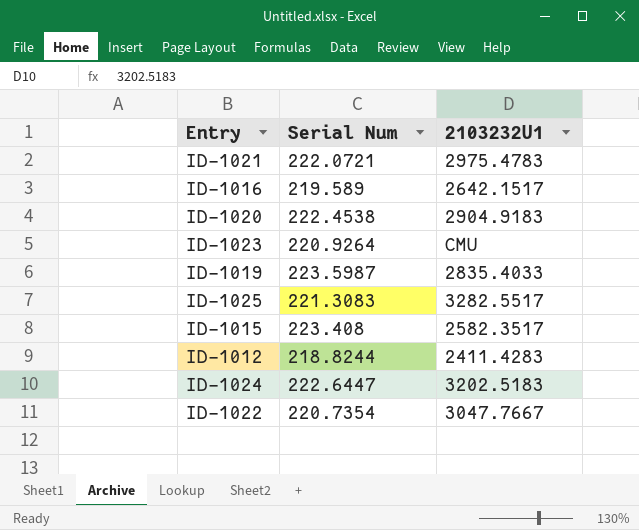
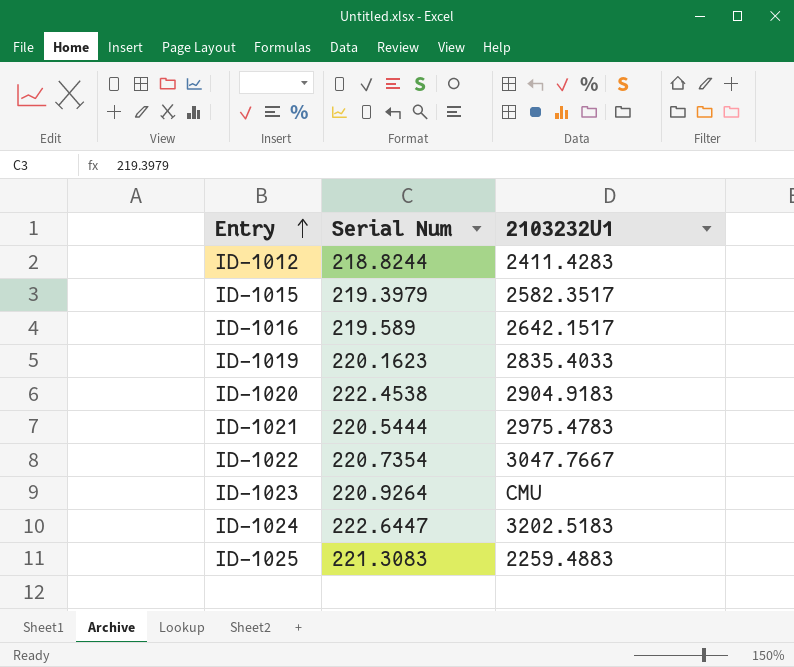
row order: none -> Entry ascending
ID-1015 | Serial Num: 223.408 -> 219.3979
ID-1019 | Serial Num: 223.5987 -> 220.1623
ID-1021 | Serial Num: 222.0721 -> 220.5444
ID-1025 | 2103232U1: 3282.5517 -> 2259.4883

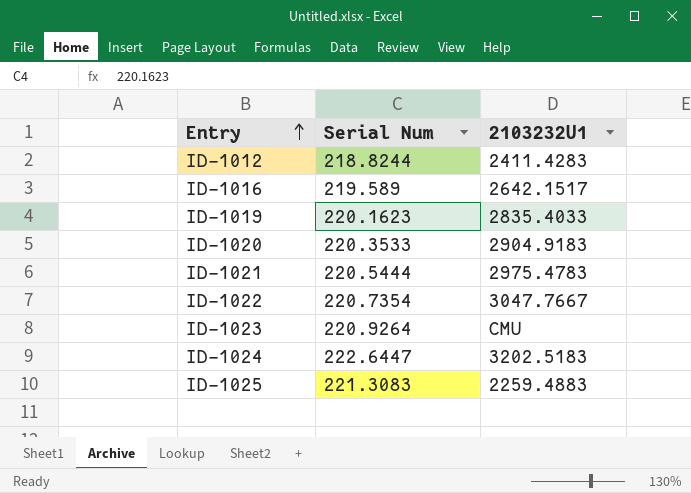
row ID-1015: 219.3979 | 2582.3517 -> none
ID-1020 | Serial Num: 222.4538 -> 220.3533

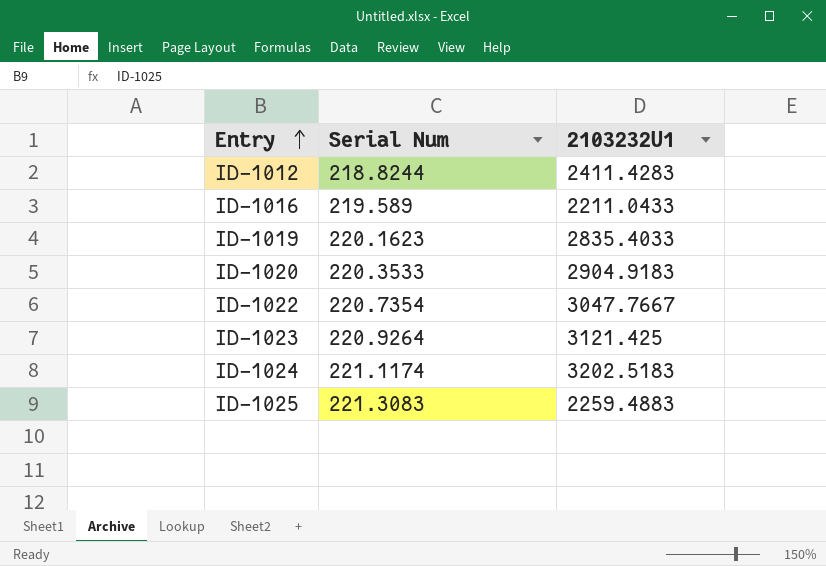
row ID-1021: 220.5444 | 2975.4783 -> none
ID-1016 | 2103232U1: 2642.1517 -> 2211.0433
ID-1023 | 2103232U1: CMU -> 3121.425
ID-1024 | Serial Num: 222.6447 -> 221.1174

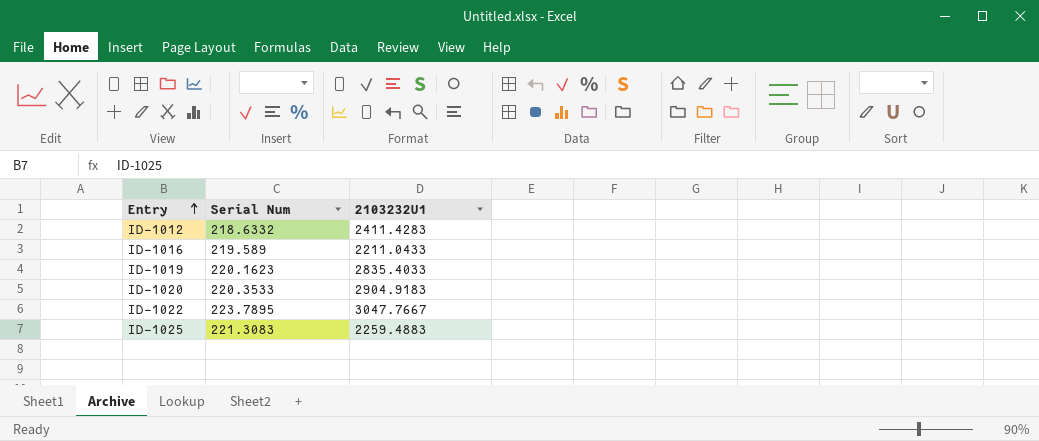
row ID-1023: 220.9264 | 3121.425 -> none
row ID-1024: 221.1174 | 3202.5183 -> none
ID-1012 | Serial Num: 218.8244 -> 218.6332
ID-1022 | Serial Num: 220.7354 -> 223.7895

